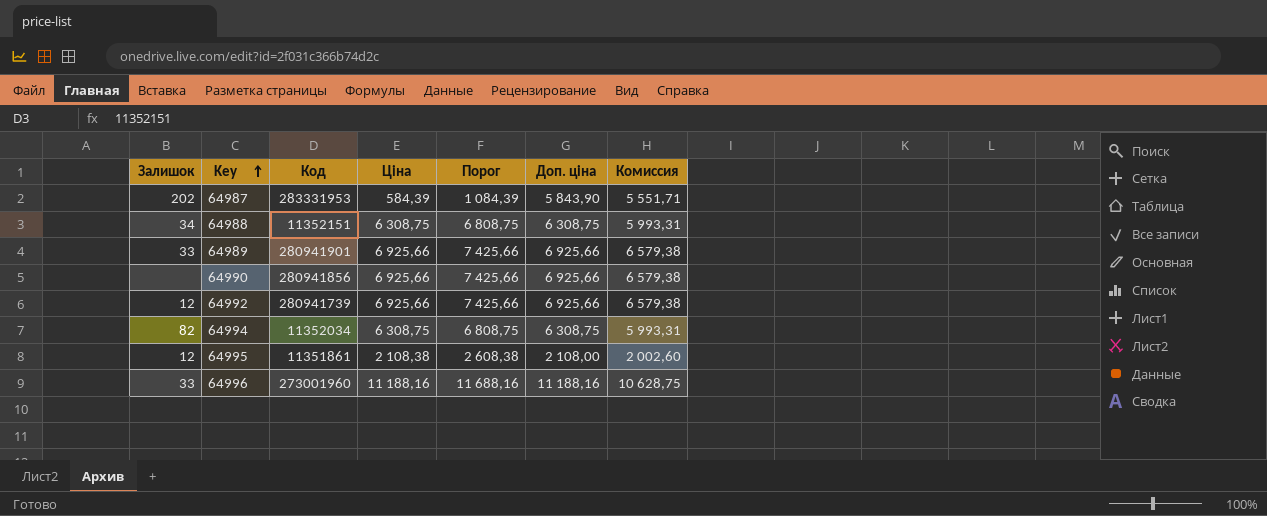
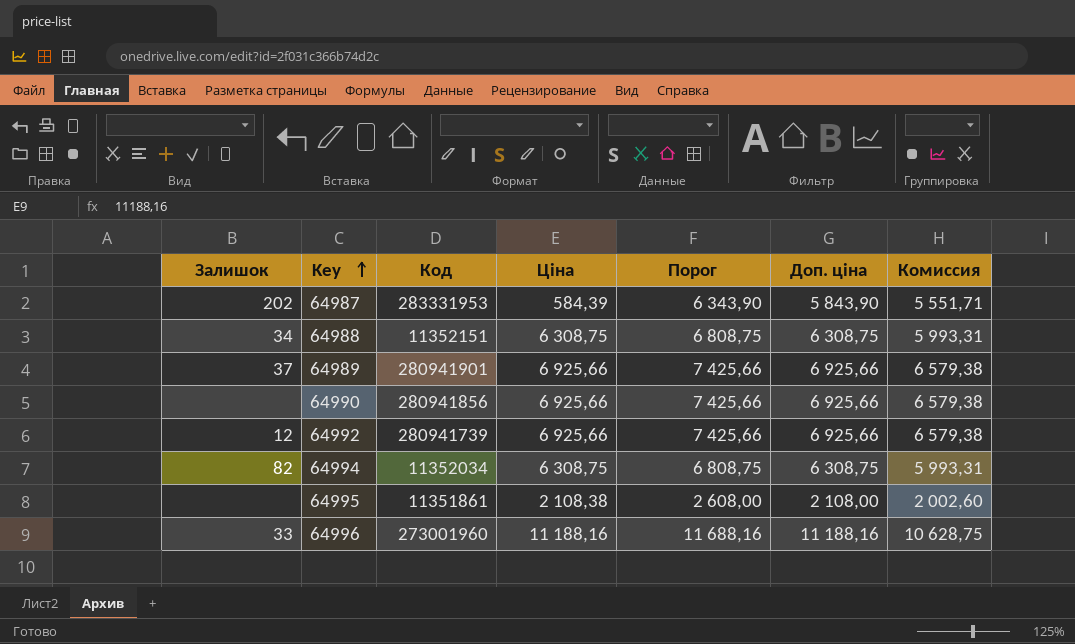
column Порог | formula: [Ціна] + 500 -> [Доп. ціна] + 500
64989 | Залишок: 33 -> 37
64995 | Залишок: 12 -> none

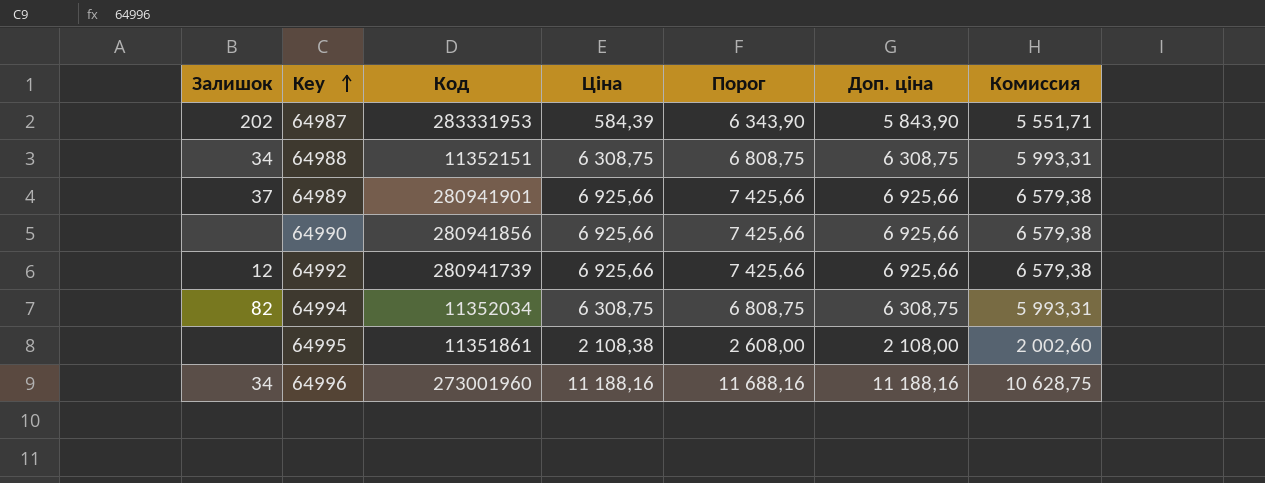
64996 | Залишок: 33 -> 34

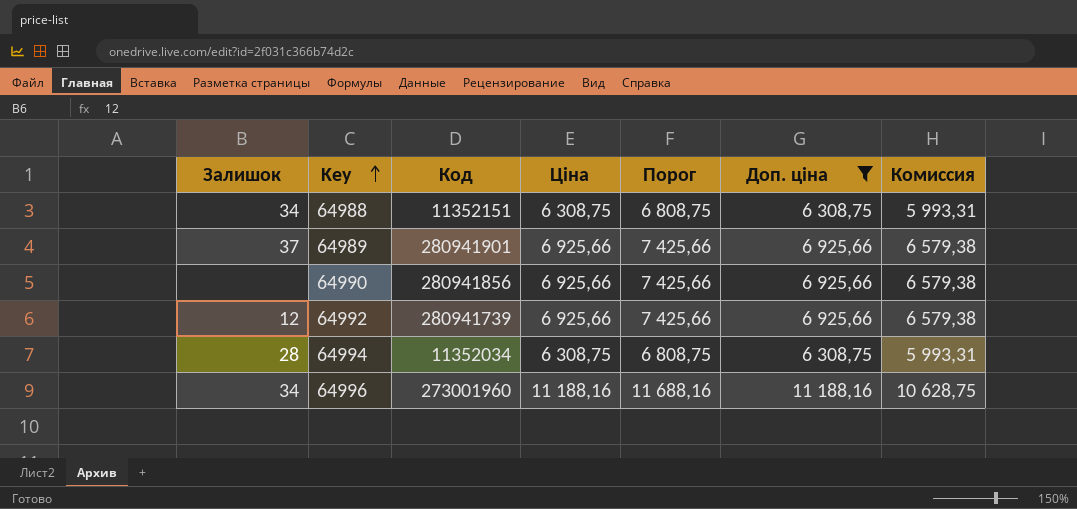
filter: none -> Доп. ціна >= 6 308,75
64994 | Залишок: 82 -> 28

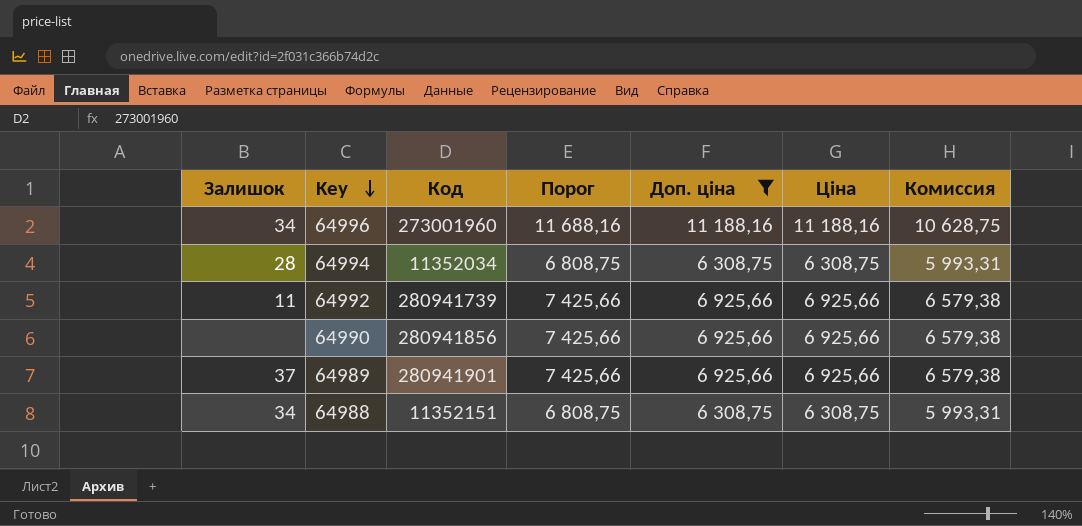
row order: Key ascending -> Key descending
column Ціна | position: 4 -> 6
64992 | Залишок: 12 -> 11

